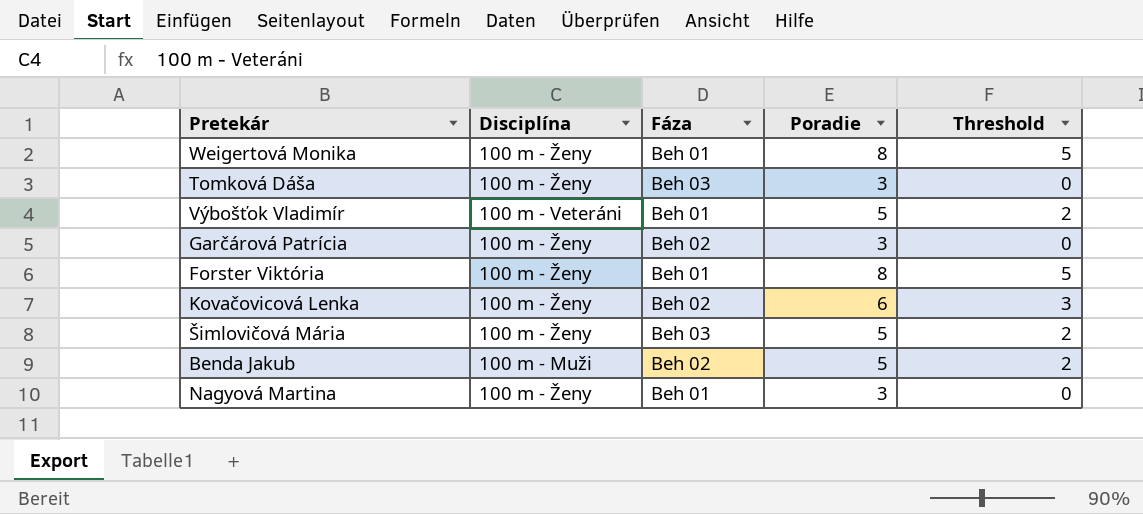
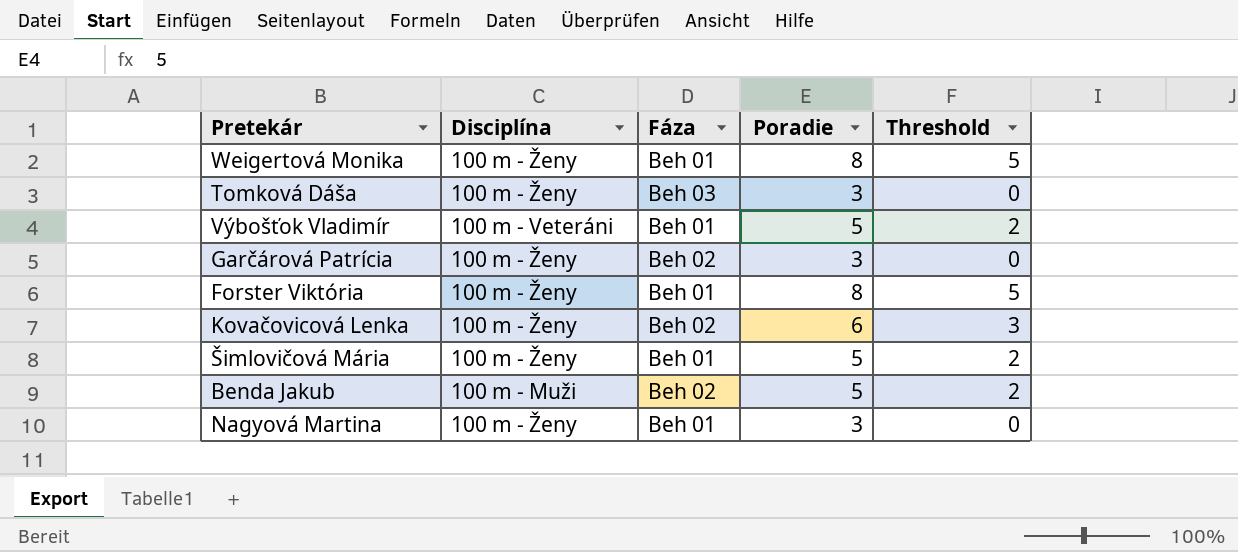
Šimlovičová Mária | Fáza: Beh 03 -> Beh 01

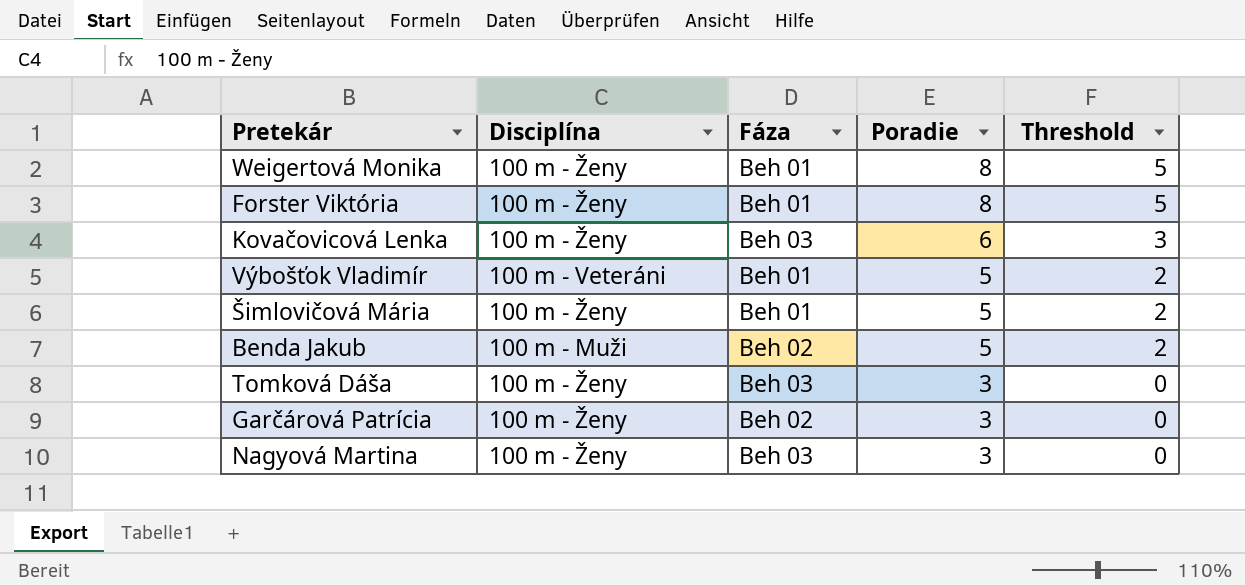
row order: none -> Poradie descending
Kovačovicová Lenka | Fáza: Beh 02 -> Beh 03
Nagyová Martina | Fáza: Beh 01 -> Beh 03

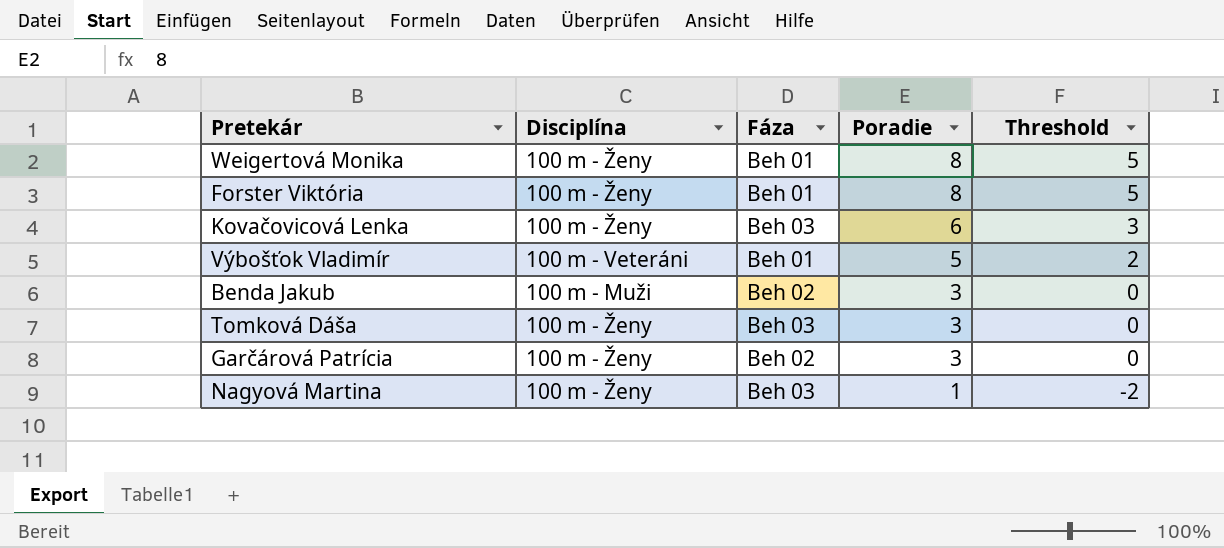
row Šimlovičová Mária: 100 m - Ženy | Beh 01 | 5 | 2 -> none
Benda Jakub | Poradie: 5 -> 3
Benda Jakub | Threshold: 2 -> 0
Nagyová Martina | Poradie: 3 -> 1
Nagyová Martina | Threshold: 0 -> -2

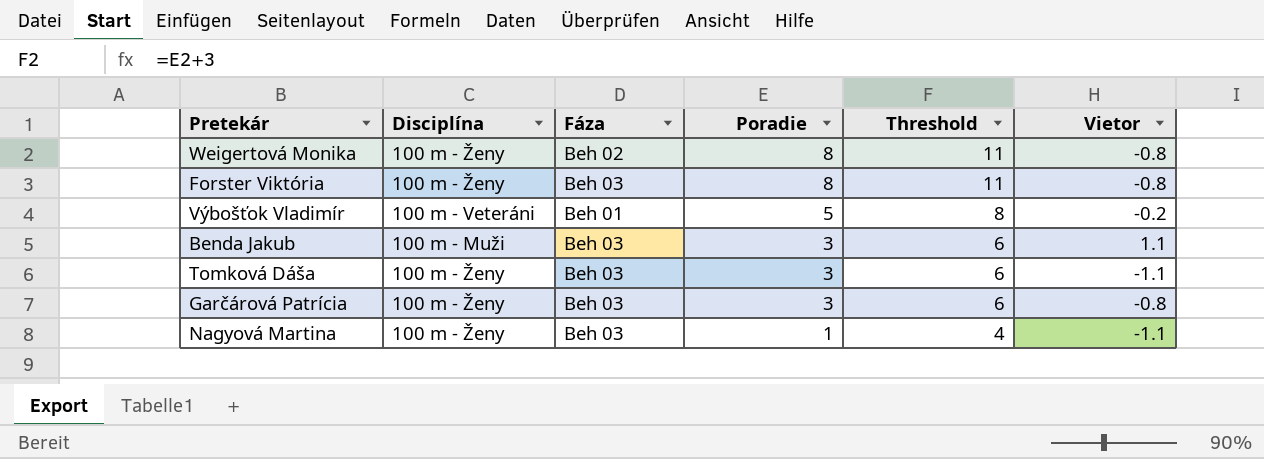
column Threshold | formula: [Poradie] - 3 -> [Poradie] + 3
column Vietor | position: none -> 6
row Kovačovicová Lenka: 100 m - Ženy | Beh 03 | 6 | 3 -> none
Weigertová Monika | Fáza: Beh 01 -> Beh 02
Forster Viktória | Fáza: Beh 01 -> Beh 03
Benda Jakub | Fáza: Beh 02 -> Beh 03
Garčárová Patrícia | Fáza: Beh 02 -> Beh 03

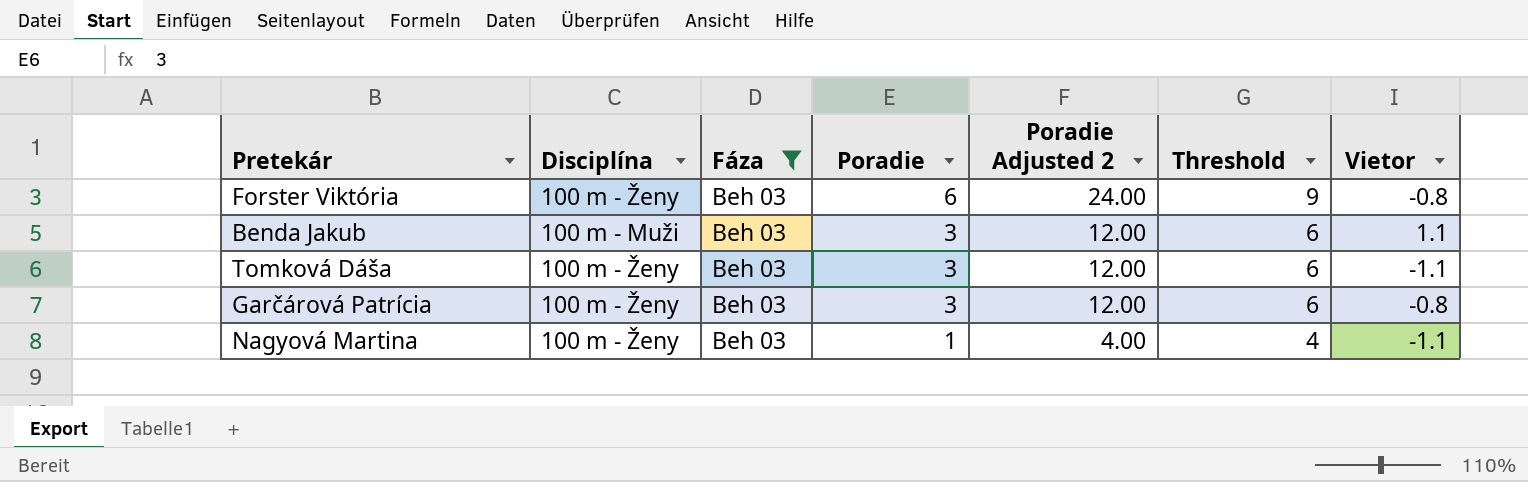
filter: none -> Fáza = Beh 03
column Poradie Adjusted 2 | formula: none -> [Poradie] * 4
Forster Viktória | Poradie: 8 -> 6
Forster Viktória | Threshold: 11 -> 9

